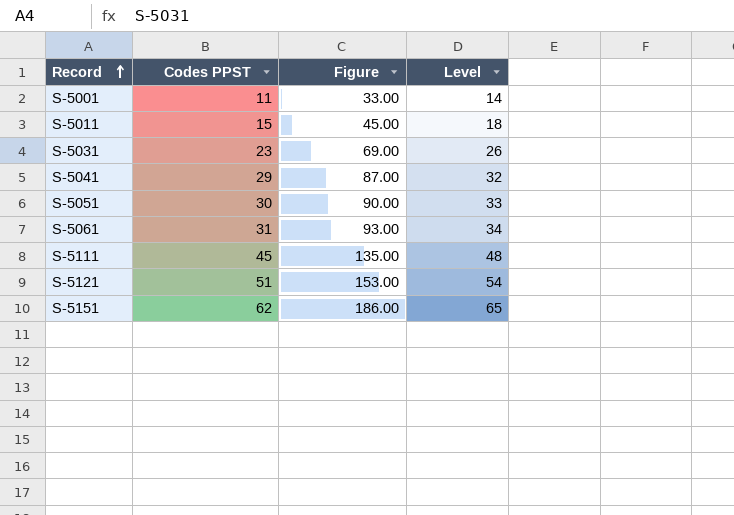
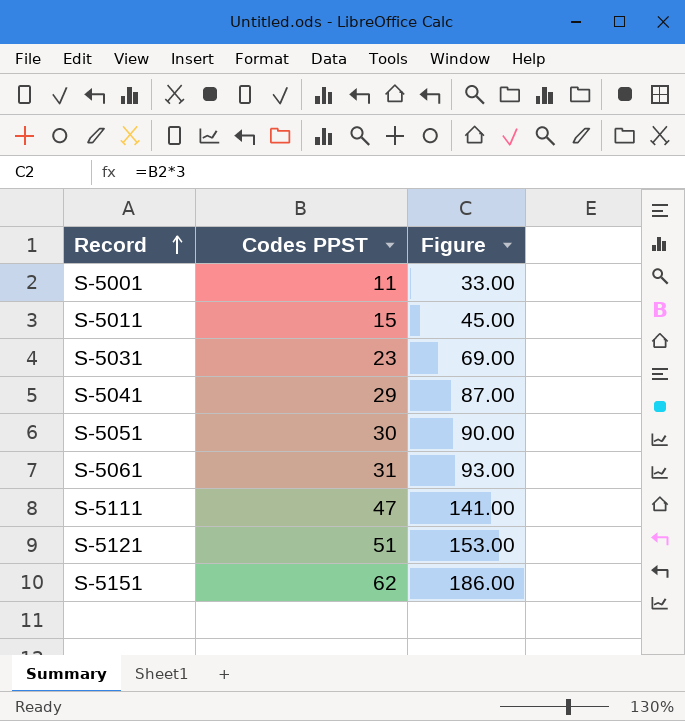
column Level | formula: [Codes PPST] + 3 -> none
S-5111 | Codes PPST: 45 -> 47
S-5111 | Figure: 135.00 -> 141.00

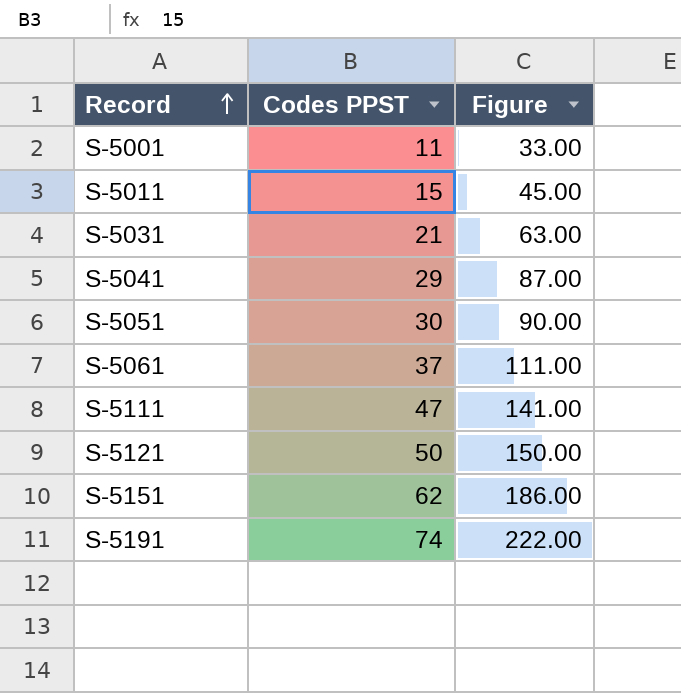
S-5031 | Codes PPST: 23 -> 21
S-5031 | Figure: 69.00 -> 63.00
S-5061 | Codes PPST: 31 -> 37
S-5061 | Figure: 93.00 -> 111.00
S-5121 | Codes PPST: 51 -> 50
S-5121 | Figure: 153.00 -> 150.00
row S-5191: none -> 74 | 222.00

